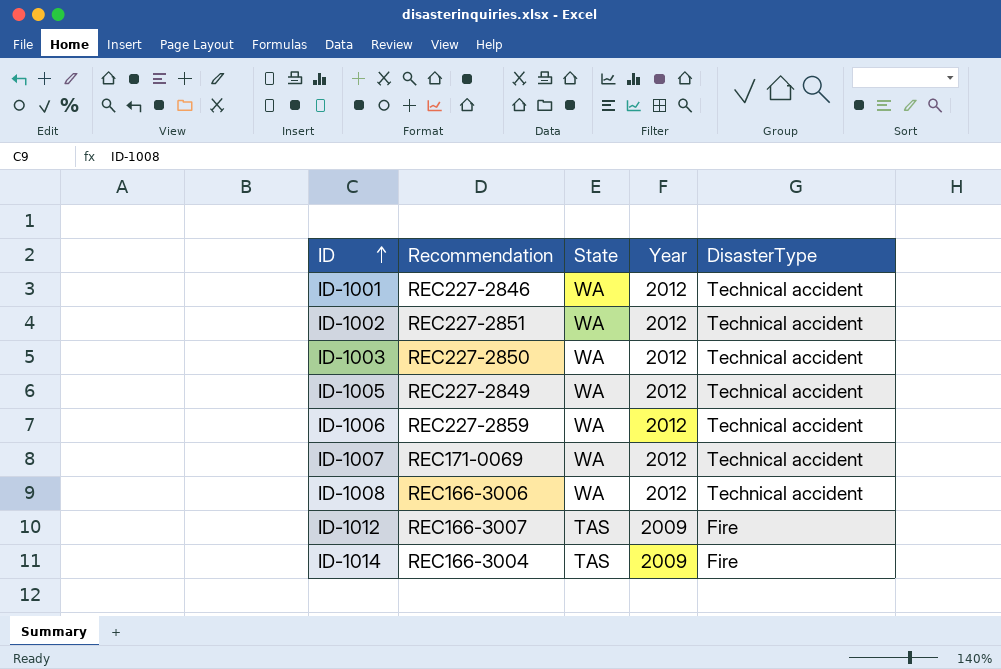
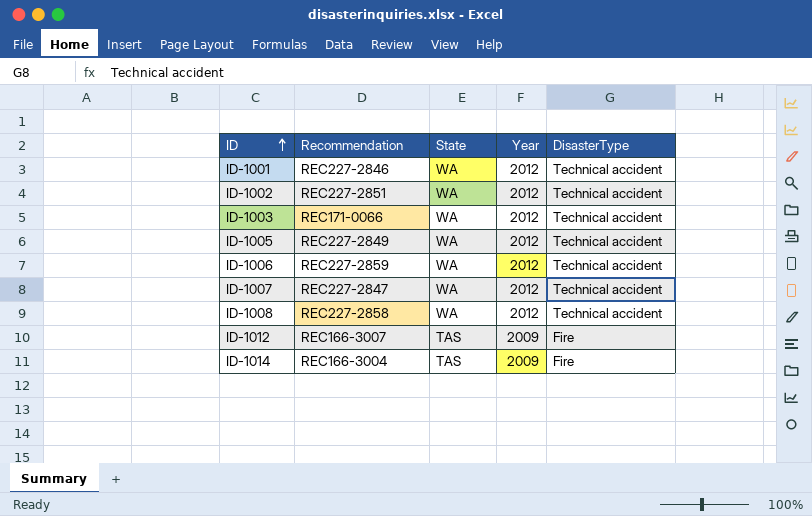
ID-1003 | Recommendation: REC227-2850 -> REC171-0066
ID-1007 | Recommendation: REC171-0069 -> REC227-2847
ID-1008 | Recommendation: REC166-3006 -> REC227-2858

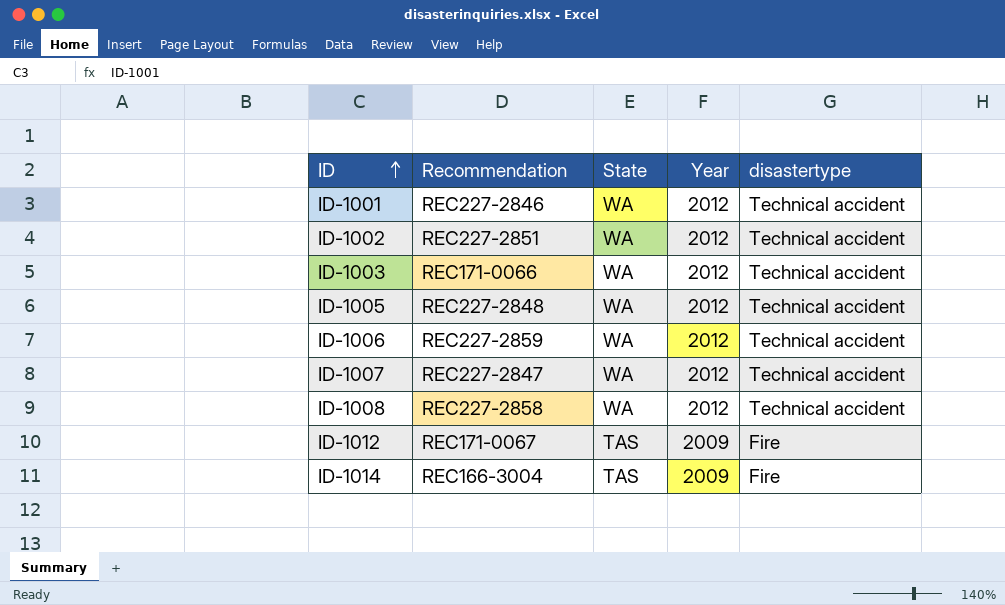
column name: DisasterType -> disastertype
ID-1005 | Recommendation: REC227-2849 -> REC227-2848
ID-1012 | Recommendation: REC166-3007 -> REC171-0067

